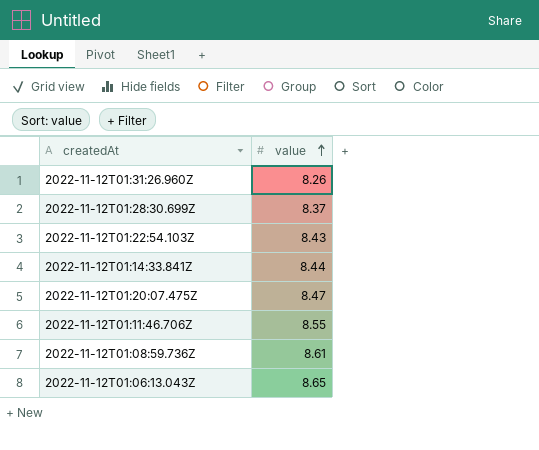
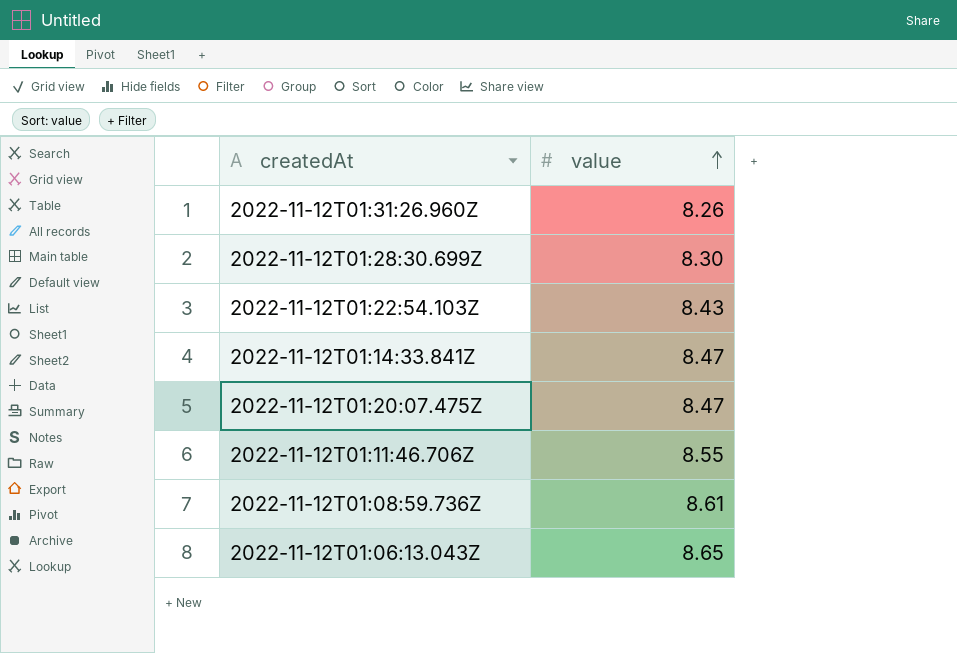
2022-11-12T01:28:30.699Z | value: 8.37 -> 8.30
2022-11-12T01:14:33.841Z | value: 8.44 -> 8.47

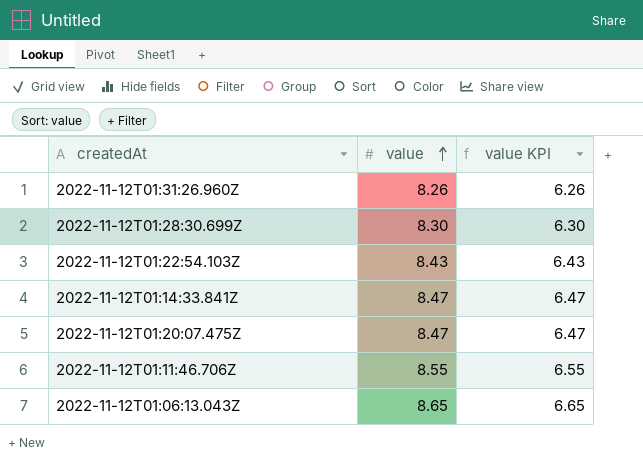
column value KPI | formula: none -> [value] - 2
row 2022-11-12T01:08:59.736Z: 8.61 -> none

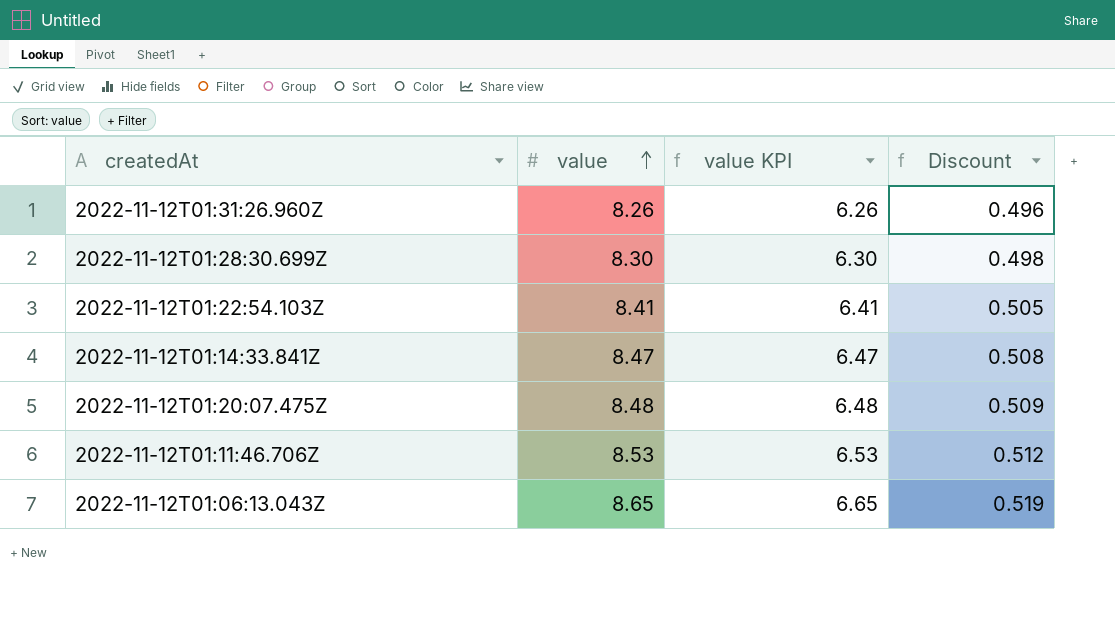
column Discount | formula: none -> [value] * 0.06
2022-11-12T01:22:54.103Z | value: 8.43 -> 8.41
2022-11-12T01:22:54.103Z | value KPI: 6.43 -> 6.41
2022-11-12T01:20:07.475Z | value: 8.47 -> 8.48
2022-11-12T01:20:07.475Z | value KPI: 6.47 -> 6.48
2022-11-12T01:11:46.706Z | value: 8.55 -> 8.53
2022-11-12T01:11:46.706Z | value KPI: 6.55 -> 6.53

